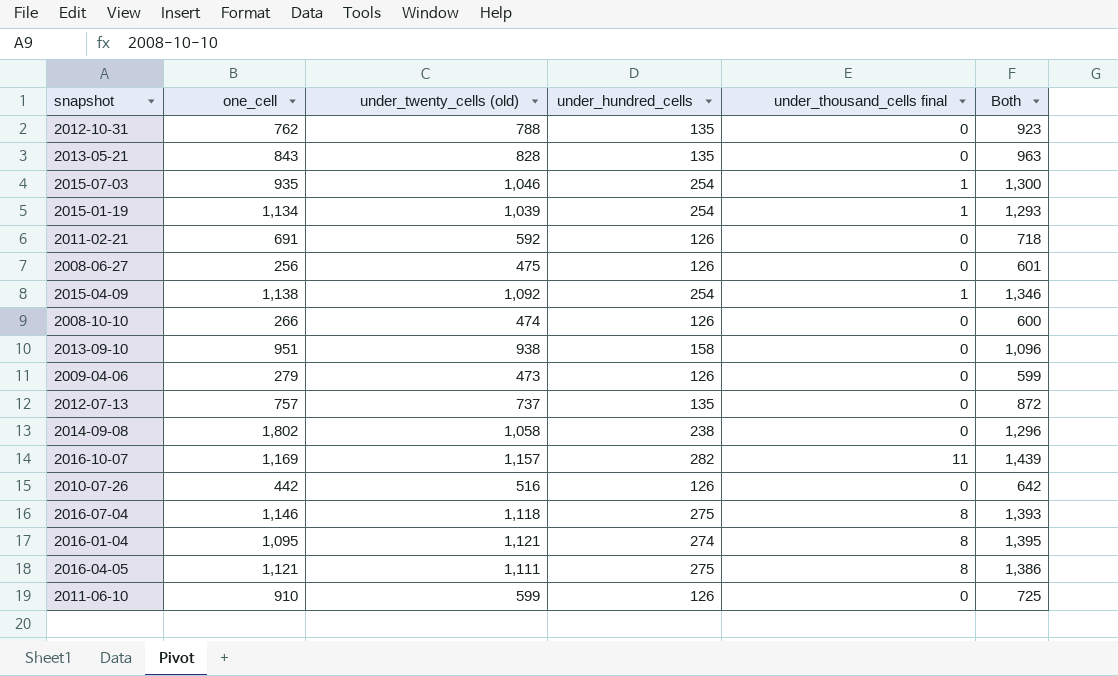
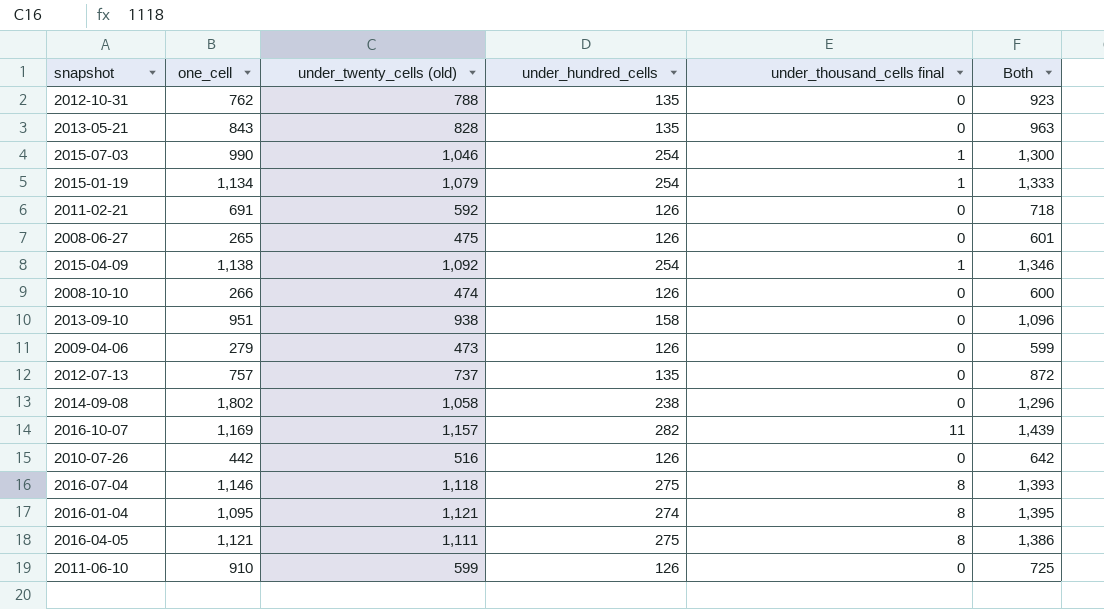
2015-07-03 | one_cell: 935 -> 990
2015-01-19 | under_twenty_cells (old): 1,039 -> 1,079
2015-01-19 | Both: 1,293 -> 1,333
2008-06-27 | one_cell: 256 -> 265

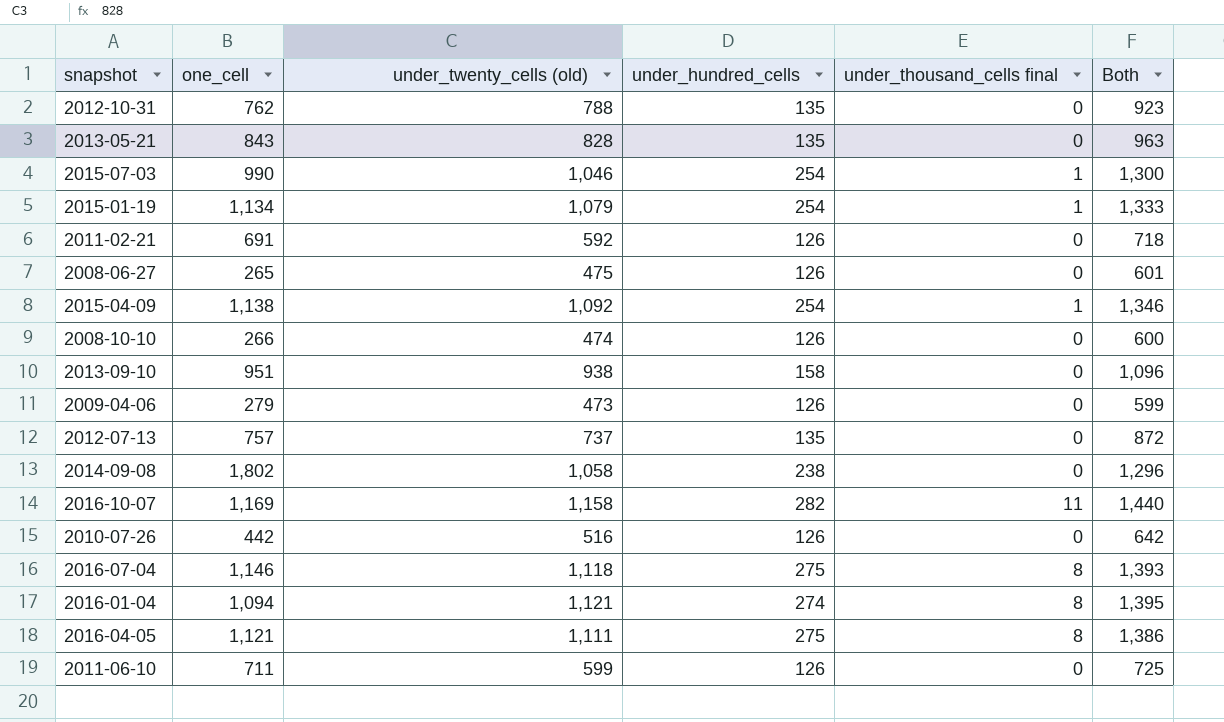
2016-10-07 | under_twenty_cells (old): 1,157 -> 1,158
2016-10-07 | Both: 1,439 -> 1,440
2016-01-04 | one_cell: 1,095 -> 1,094
2011-06-10 | one_cell: 910 -> 711

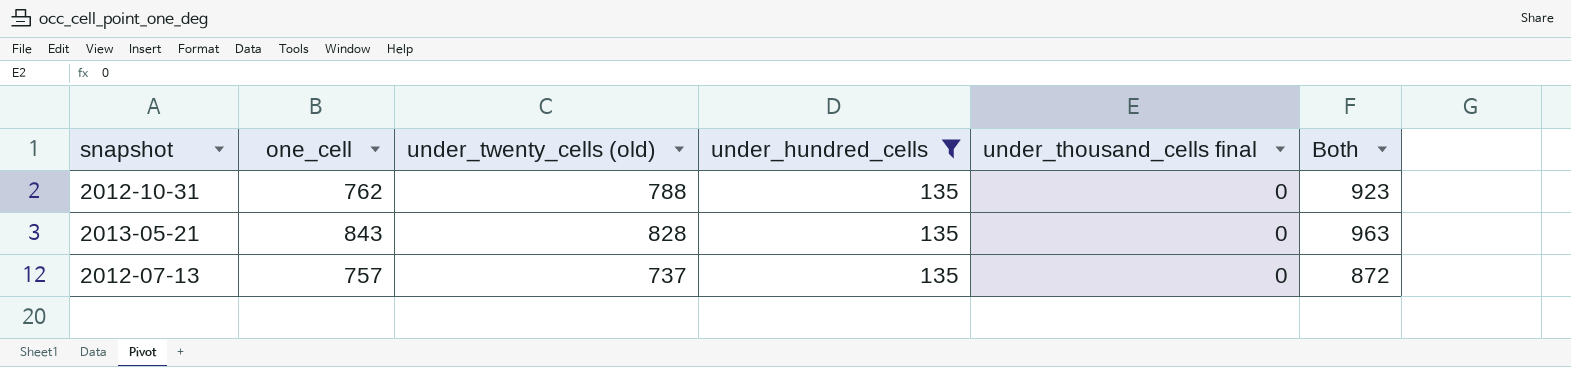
filter: none -> under_hundred_cells = 135

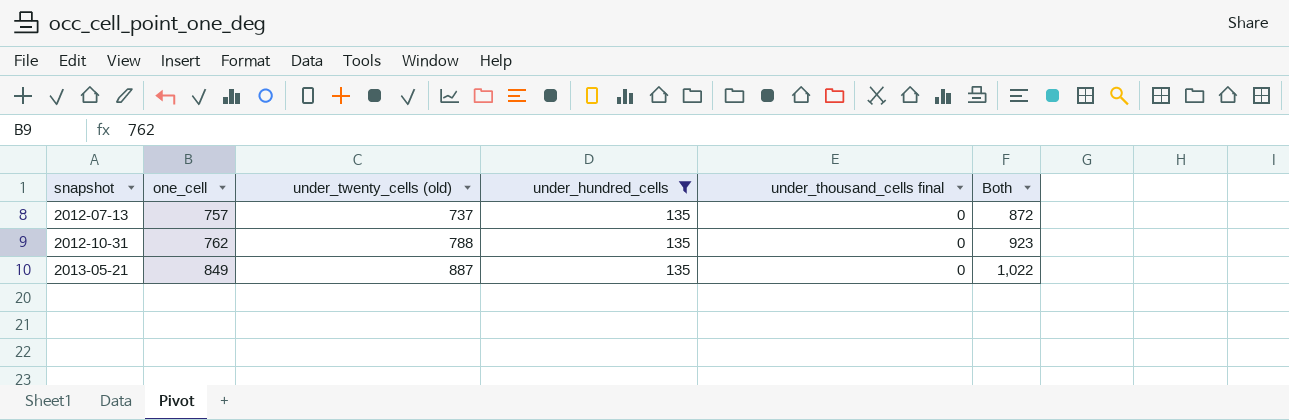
row order: none -> snapshot ascending
2013-05-21 | one_cell: 843 -> 849
2013-05-21 | under_twenty_cells (old): 828 -> 887
2013-05-21 | Both: 963 -> 1,022

